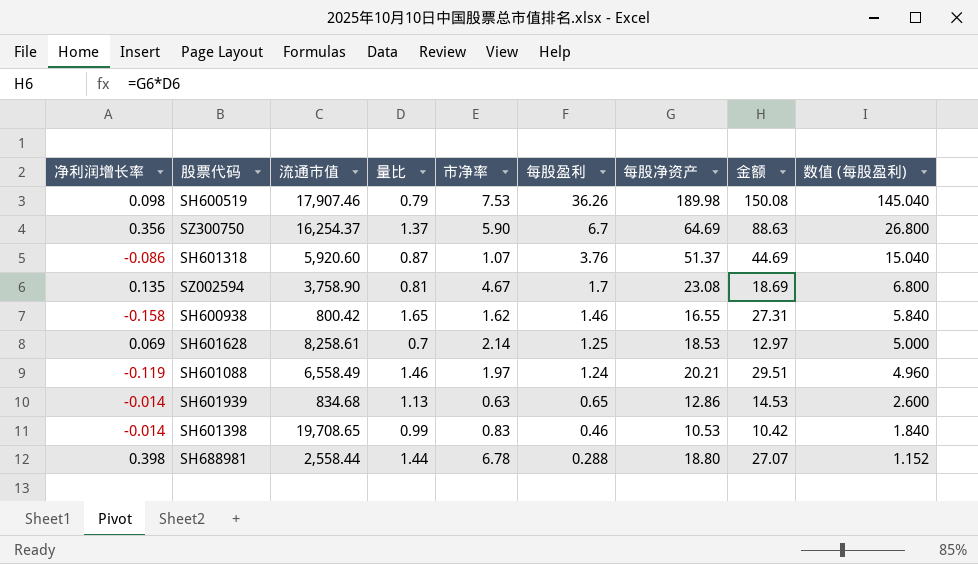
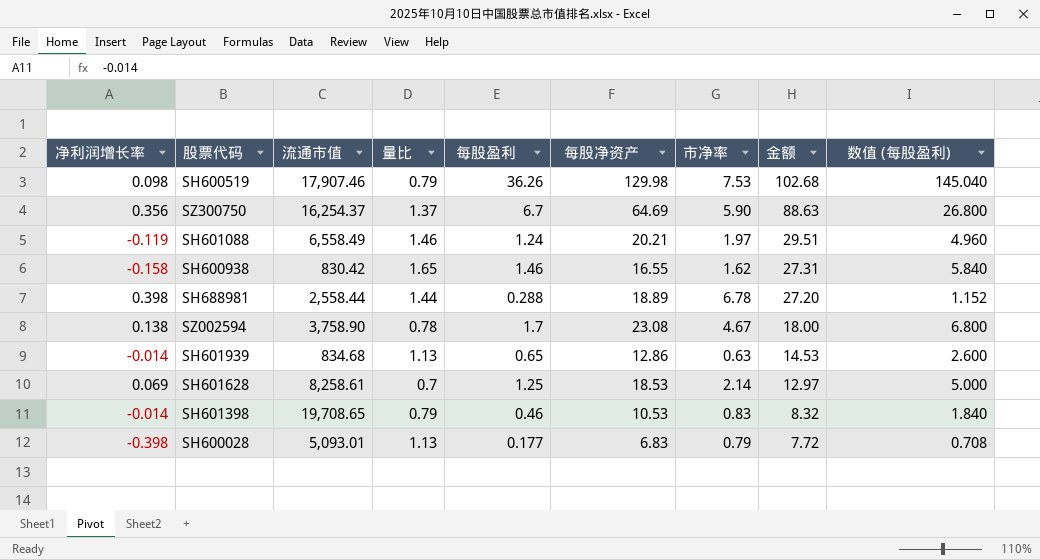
row order: 每股盈利 descending -> 金额 descending
column 市净率 | position: 5 -> 7
row SH601318: -0.086 | 5,920.60 | 0.87 | 1.07 | 3.76 | 51.37 | 44.69 | 15.040 -> none
SH600519 | 每股净资产: 189.98 -> 129.98
SH600519 | 金额: 150.08 -> 102.68
SH600938 | 流通市值: 800.42 -> 830.42
SH688981 | 每股净资产: 18.80 -> 18.89
SH688981 | 金额: 27.07 -> 27.20
SZ002594 | 净利润增长率: 0.135 -> 0.138
SZ002594 | 量比: 0.81 -> 0.78
SZ002594 | 金额: 18.69 -> 18.00
SH601398 | 量比: 0.99 -> 0.79
SH601398 | 金额: 10.42 -> 8.32
row SH600028: none -> -0.398 | 5,093.01 | 1.13 | 0.177 | 6.83 | 0.79 | 7.72 | 0.708

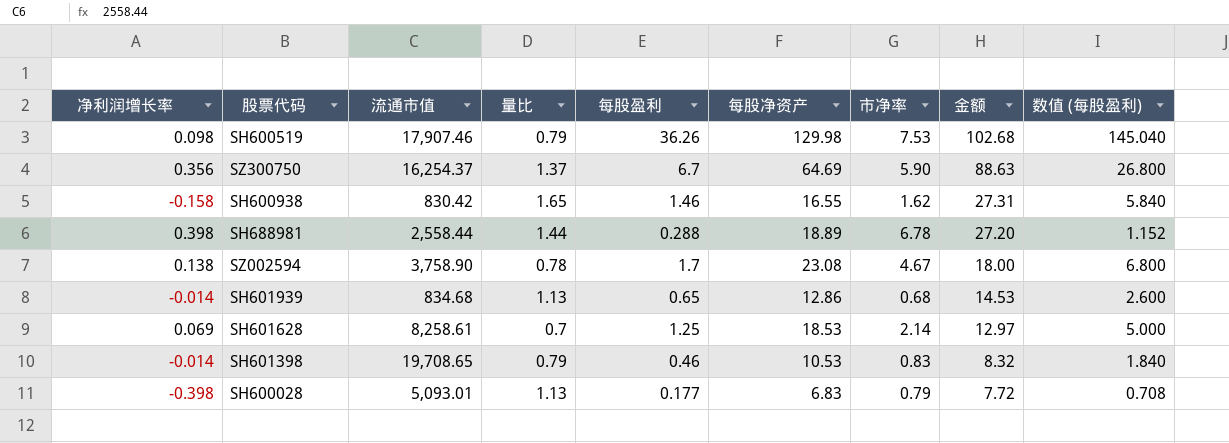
row SH601088: -0.119 | 6,558.49 | 1.46 | 1.24 | 20.21 | 1.97 | 29.51 | 4.960 -> none
SH601939 | 市净率: 0.63 -> 0.68

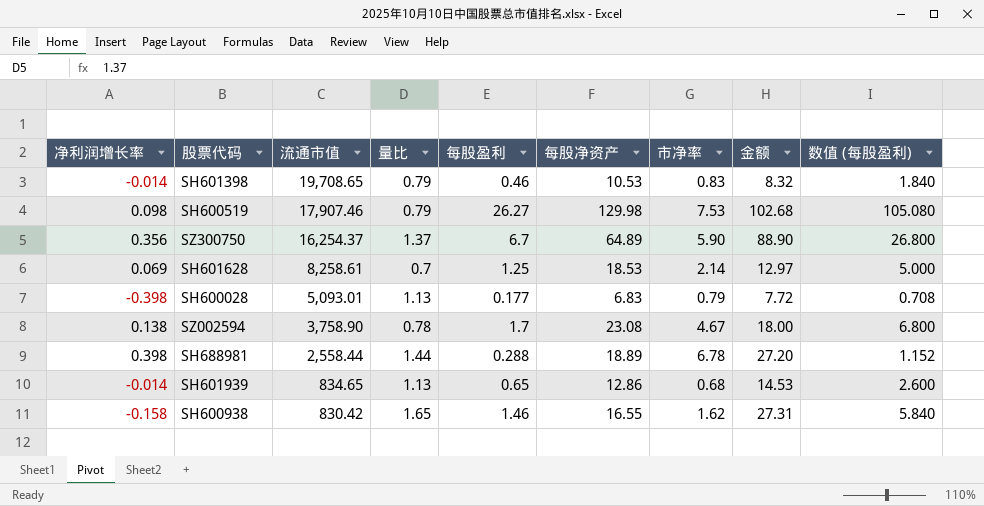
row order: 金额 descending -> 流通市值 descending
SH600519 | 每股盈利: 36.26 -> 26.27
SH600519 | 数值 (每股盈利): 145.040 -> 105.080
SZ300750 | 每股净资产: 64.69 -> 64.89
SZ300750 | 金额: 88.63 -> 88.90
SH601939 | 流通市值: 834.68 -> 834.65

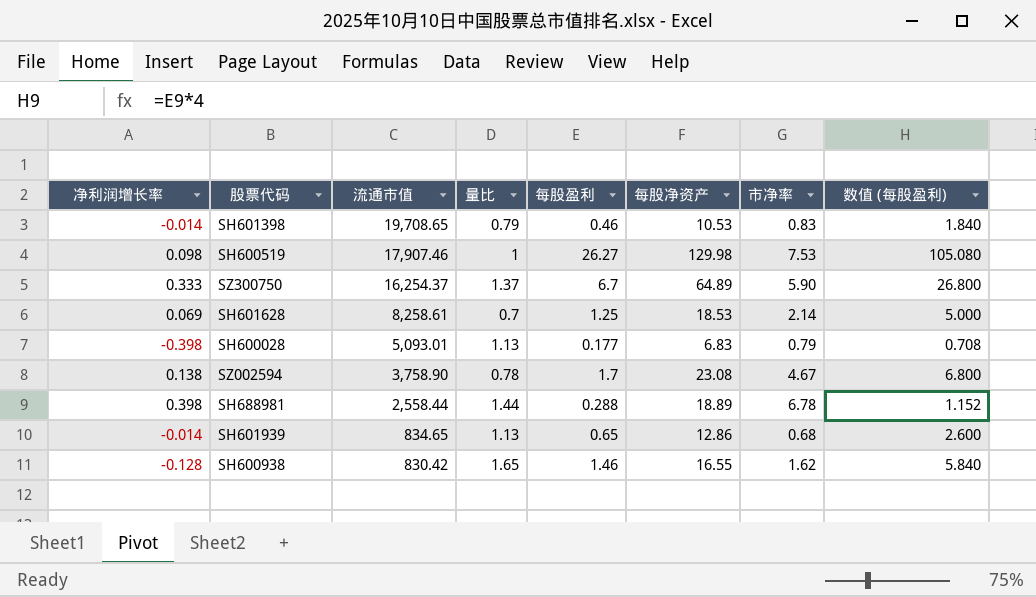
column 金额 | formula: [量比] * [每股净资产] -> none
SH600519 | 量比: 0.79 -> 1
SZ300750 | 净利润增长率: 0.356 -> 0.333
SH600938 | 净利润增长率: -0.158 -> -0.128

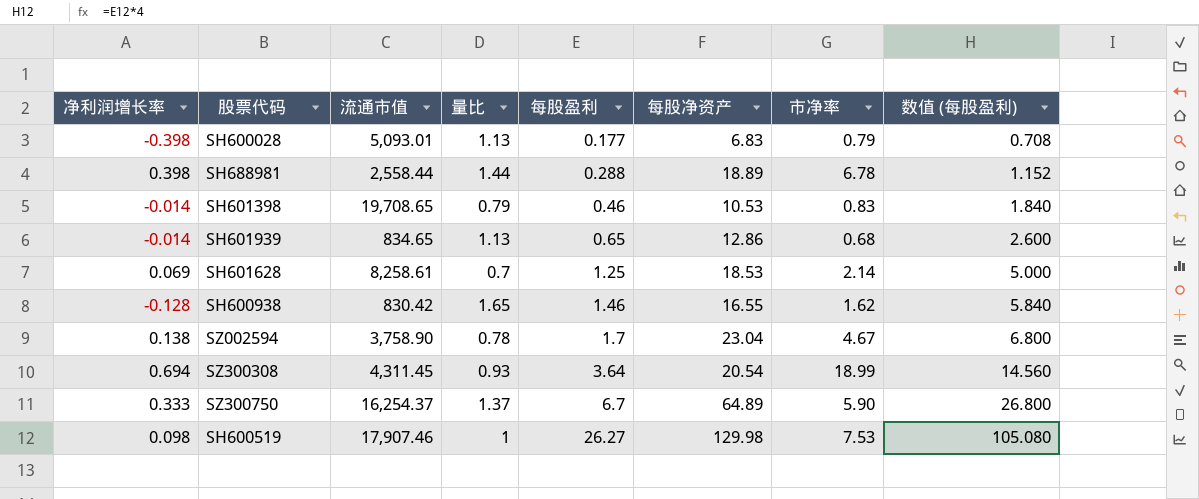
row order: 流通市值 descending -> 每股盈利 ascending
SZ002594 | 每股净资产: 23.08 -> 23.04
row SZ300308: none -> 0.694 | 4,311.45 | 0.93 | 3.64 | 20.54 | 18.99 | 14.560

